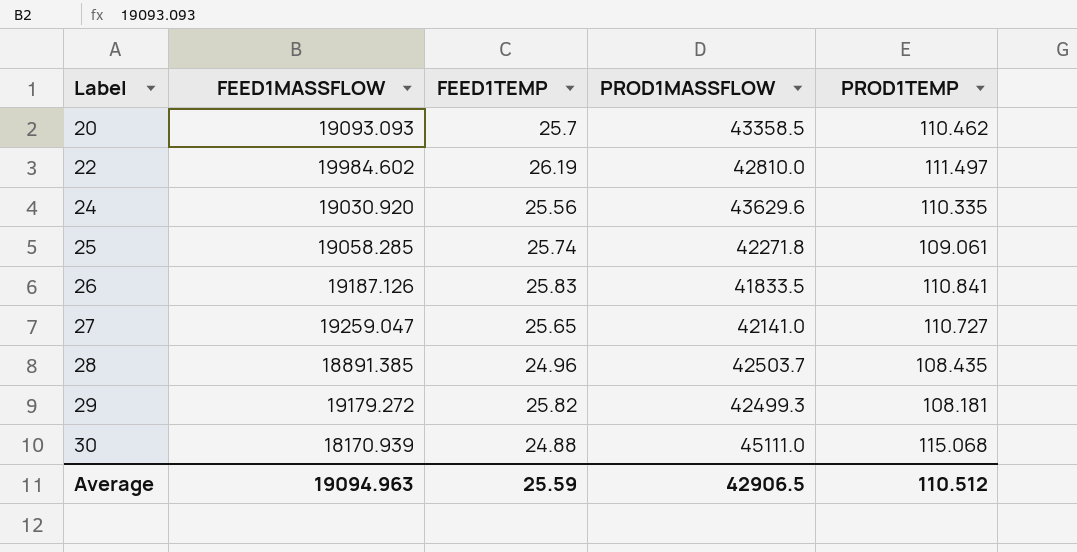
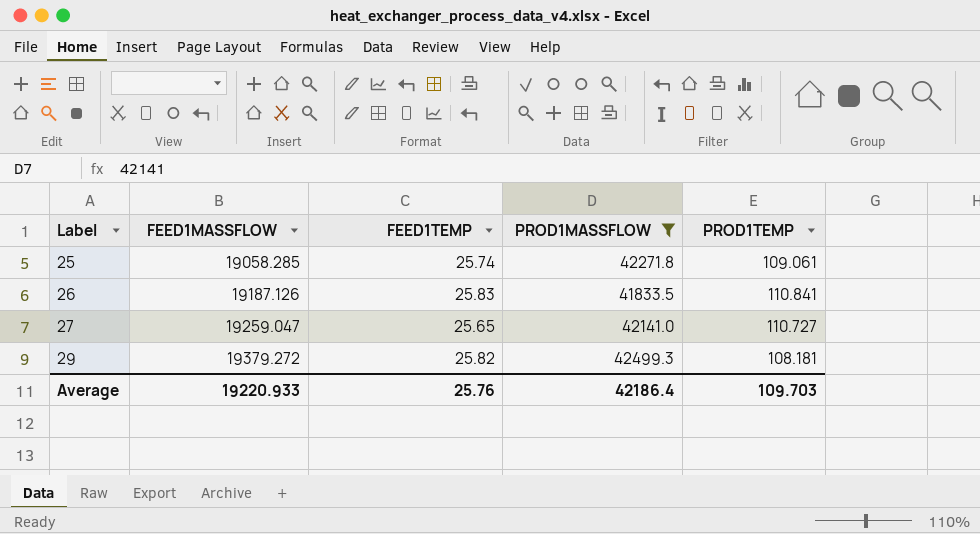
filter: none -> PROD1MASSFLOW <= 42499.3
29 | FEED1MASSFLOW: 19179.272 -> 19379.272
Average | FEED1MASSFLOW: 19094.963 -> 19220.933
Average | FEED1TEMP: 25.59 -> 25.76
Average | PROD1MASSFLOW: 42906.5 -> 42186.4
Average | PROD1TEMP: 110.512 -> 109.703

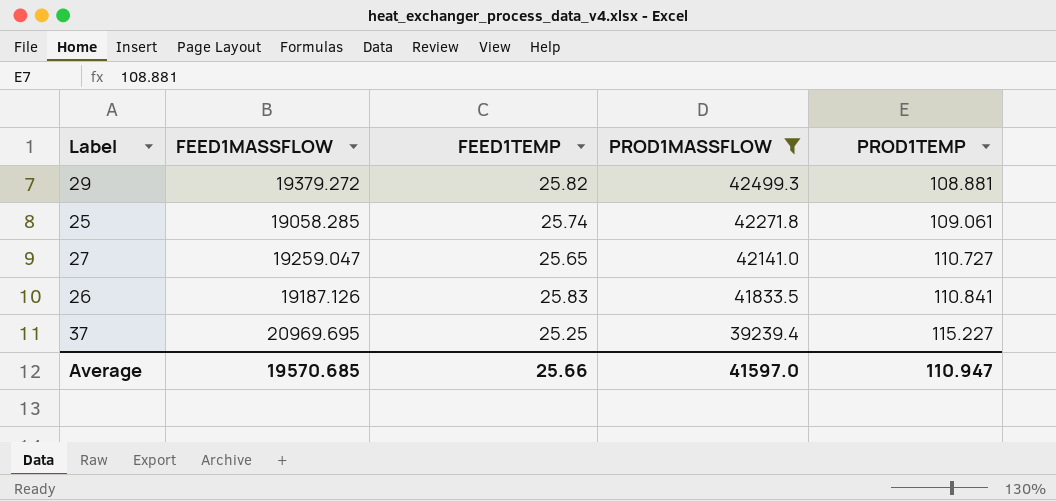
row order: Label ascending -> PROD1MASSFLOW descending
29 | PROD1TEMP: 108.181 -> 108.881
row 37: none -> 20969.695 | 25.25 | 39239.4 | 115.227
Average | FEED1MASSFLOW: 19220.933 -> 19570.685
Average | FEED1TEMP: 25.76 -> 25.66
Average | PROD1MASSFLOW: 42186.4 -> 41597.0
Average | PROD1TEMP: 109.703 -> 110.947

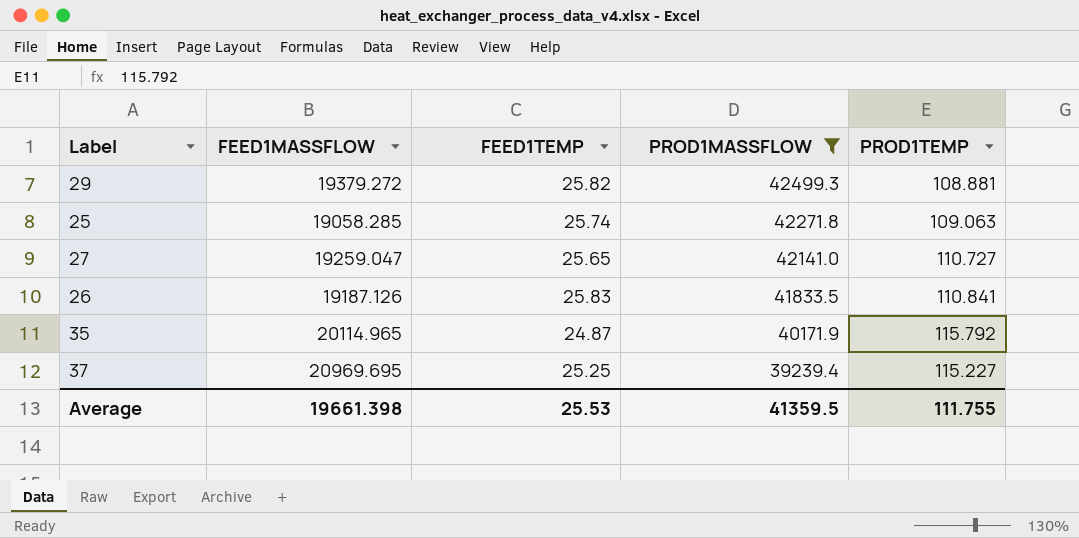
25 | PROD1TEMP: 109.061 -> 109.063
row 35: none -> 20114.965 | 24.87 | 40171.9 | 115.792
Average | FEED1MASSFLOW: 19570.685 -> 19661.398
Average | FEED1TEMP: 25.66 -> 25.53
Average | PROD1MASSFLOW: 41597.0 -> 41359.5
Average | PROD1TEMP: 110.947 -> 111.755

